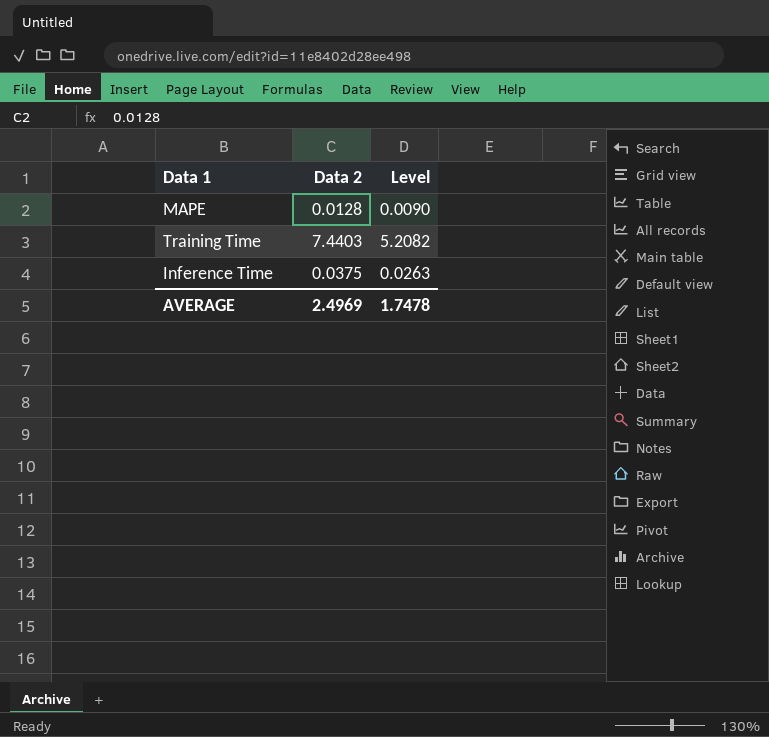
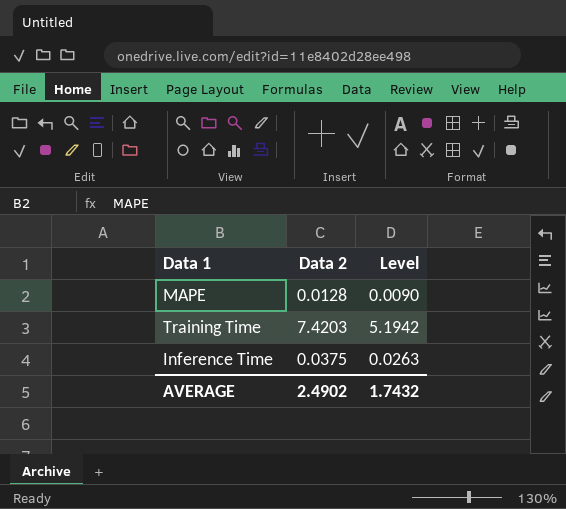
Training Time | Data 2: 7.4403 -> 7.4203
Training Time | Level: 5.2082 -> 5.1942
AVERAGE | Data 2: 2.4969 -> 2.4902
AVERAGE | Level: 1.7478 -> 1.7432

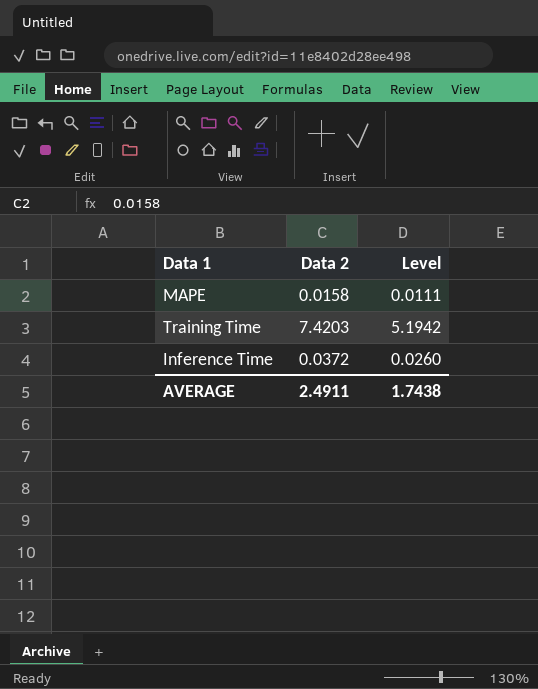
MAPE | Data 2: 0.0128 -> 0.0158
MAPE | Level: 0.0090 -> 0.0111
Inference Time | Data 2: 0.0375 -> 0.0372
Inference Time | Level: 0.0263 -> 0.0260
AVERAGE | Data 2: 2.4902 -> 2.4911
AVERAGE | Level: 1.7432 -> 1.7438

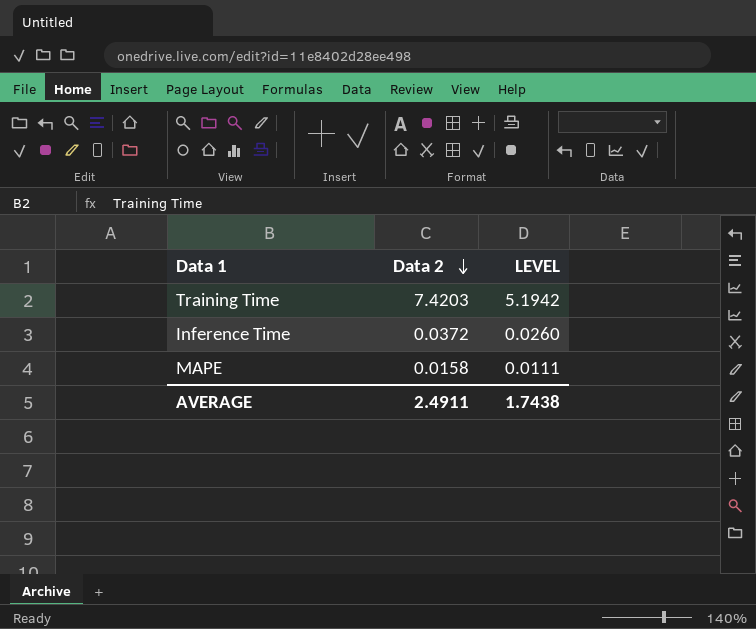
row order: none -> Data 2 descending
column name: Level -> LEVEL

